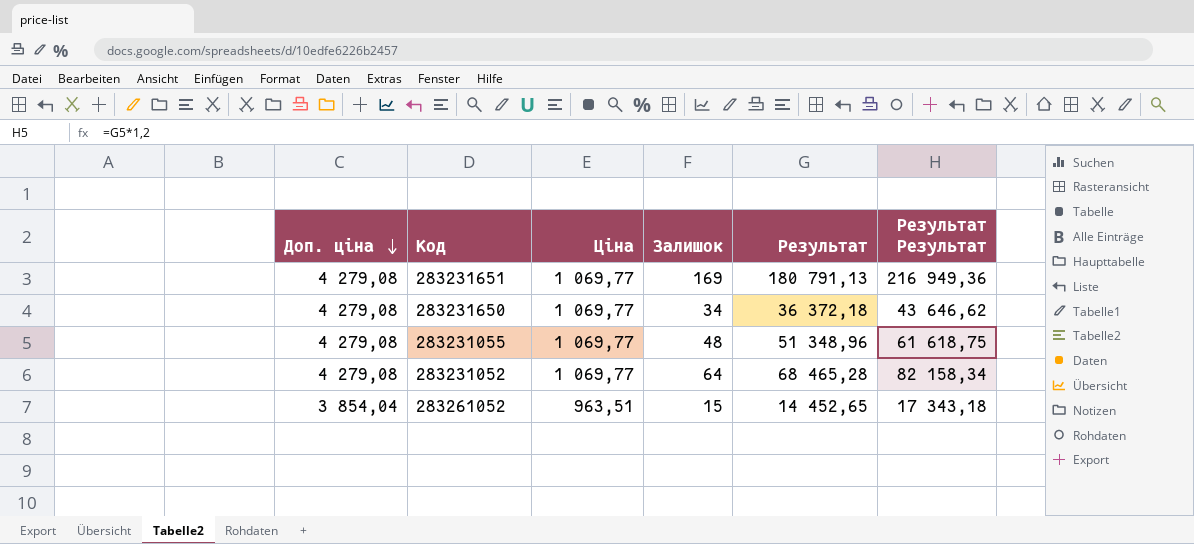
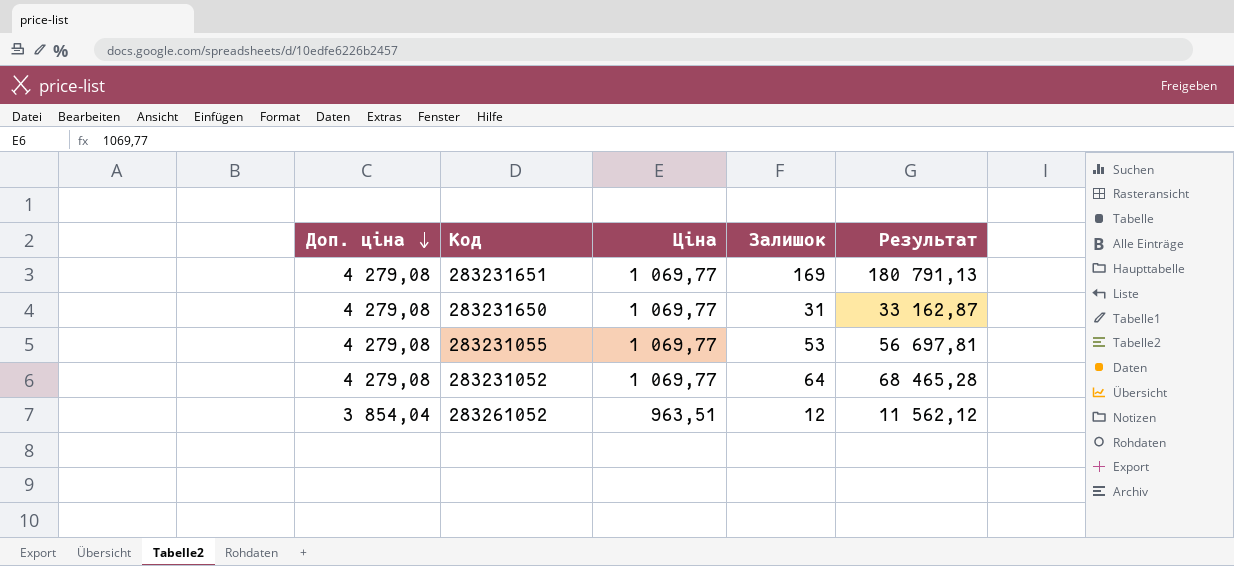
column Результат Результат | formula: [Результат] * 1,2 -> none
283231650 | Залишок: 34 -> 31
283231650 | Результат: 36 372,18 -> 33 162,87
283231055 | Залишок: 48 -> 53
283231055 | Результат: 51 348,96 -> 56 697,81
283261052 | Залишок: 15 -> 12
283261052 | Результат: 14 452,65 -> 11 562,12

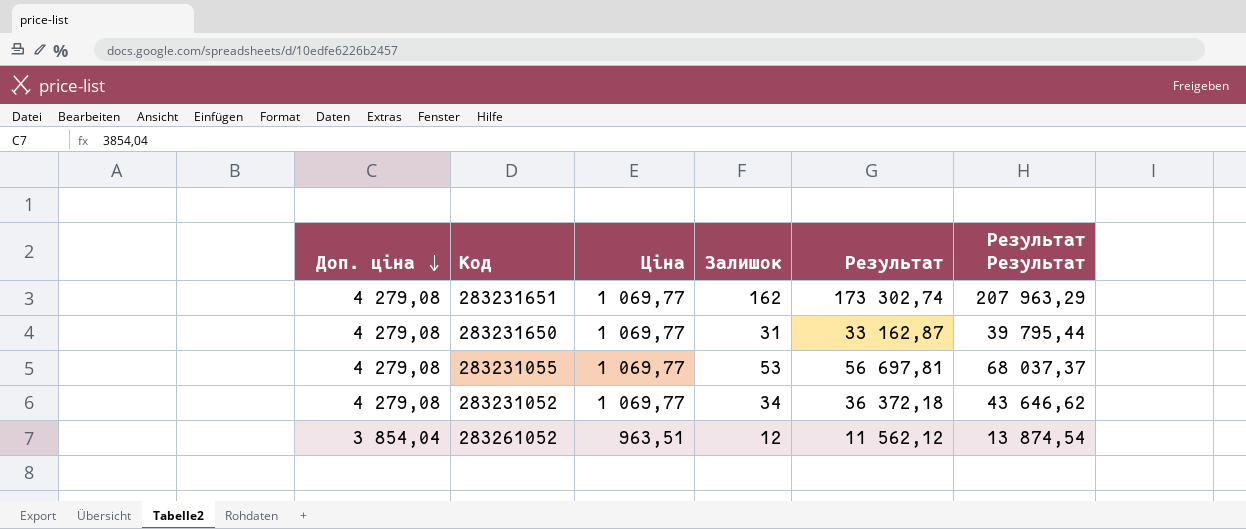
column Результат Результат | formula: none -> [Результат] * 1,2
283231651 | Залишок: 169 -> 162
283231651 | Результат: 180 791,13 -> 173 302,74
283231052 | Залишок: 64 -> 34
283231052 | Результат: 68 465,28 -> 36 372,18

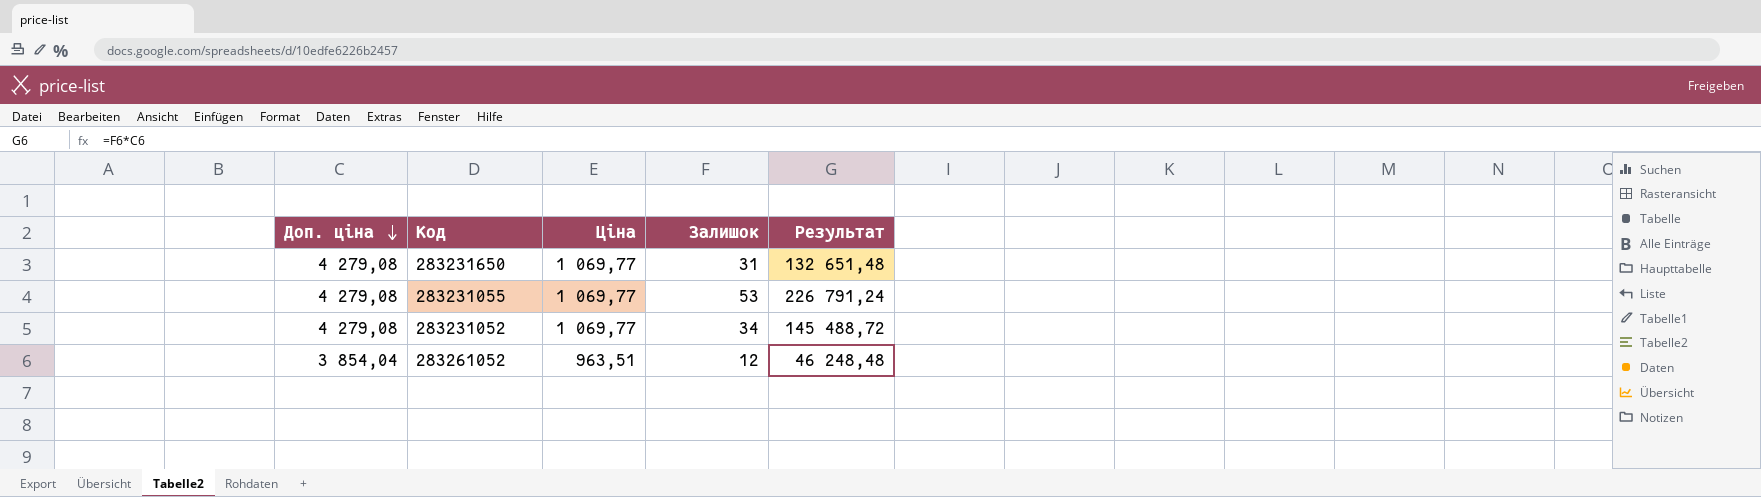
column Результат Результат | formula: [Результат] * 1,2 -> none
column Результат | formula: [Ціна] * [Залишок] -> [Доп. ціна] * [Залишок]
row 283231651: 4 279,08 | 1 069,77 | 162 | 173 302,74 | 207 963,29 -> none

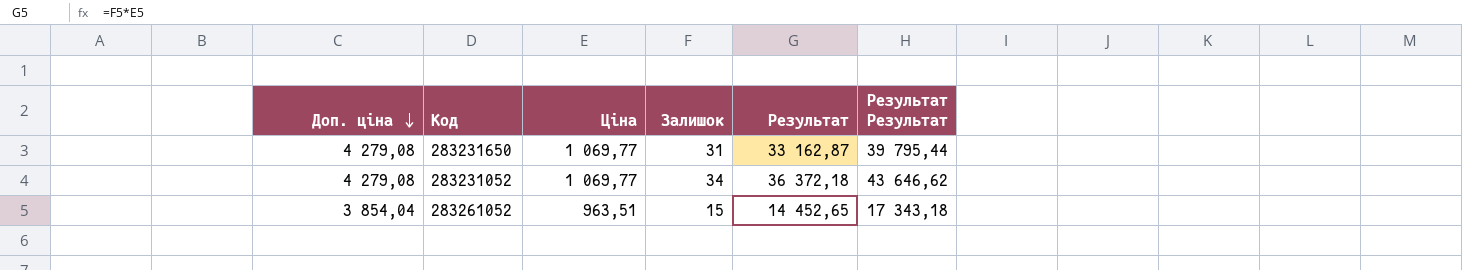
column Результат | formula: [Доп. ціна] * [Залишок] -> [Ціна] * [Залишок]
column Результат Результат | formula: none -> [Результат] * 1,2
row 283231055: 4 279,08 | 1 069,77 | 53 | 226 791,24 -> none
283261052 | Залишок: 12 -> 15

